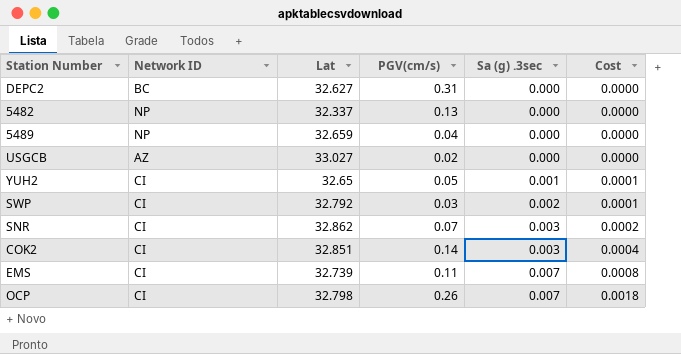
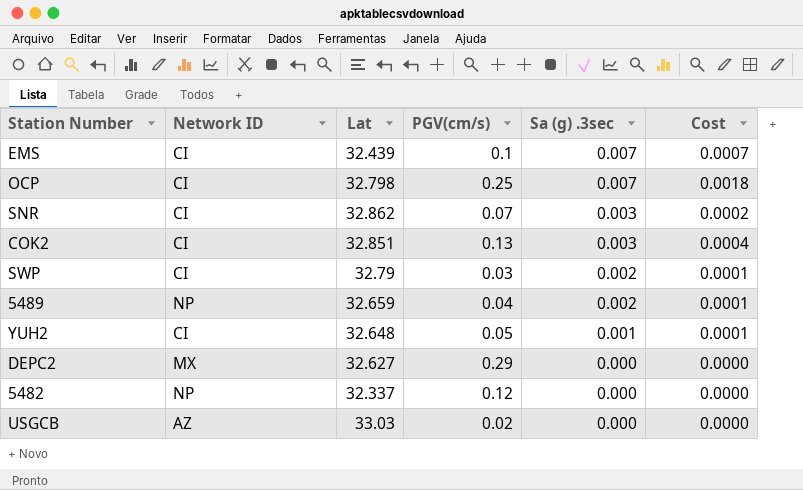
row order: Sa (g) .3sec ascending -> Sa (g) .3sec descending
EMS | Lat: 32.739 -> 32.439
EMS | PGV(cm/s): 0.11 -> 0.1
EMS | Cost: 0.0008 -> 0.0007
OCP | PGV(cm/s): 0.26 -> 0.25
COK2 | PGV(cm/s): 0.14 -> 0.13
SWP | Lat: 32.792 -> 32.79
5489 | Sa (g) .3sec: 0.000 -> 0.002
5489 | Cost: 0.0000 -> 0.0001
YUH2 | Lat: 32.65 -> 32.648
DEPC2 | Network ID: BC -> MX
DEPC2 | PGV(cm/s): 0.31 -> 0.29
5482 | PGV(cm/s): 0.13 -> 0.12
USGCB | Lat: 33.027 -> 33.03

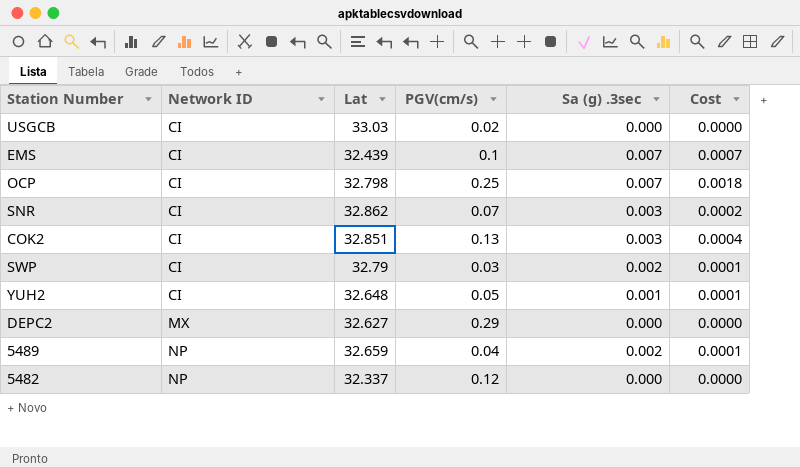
row order: Sa (g) .3sec descending -> Network ID ascending
USGCB | Network ID: AZ -> CI

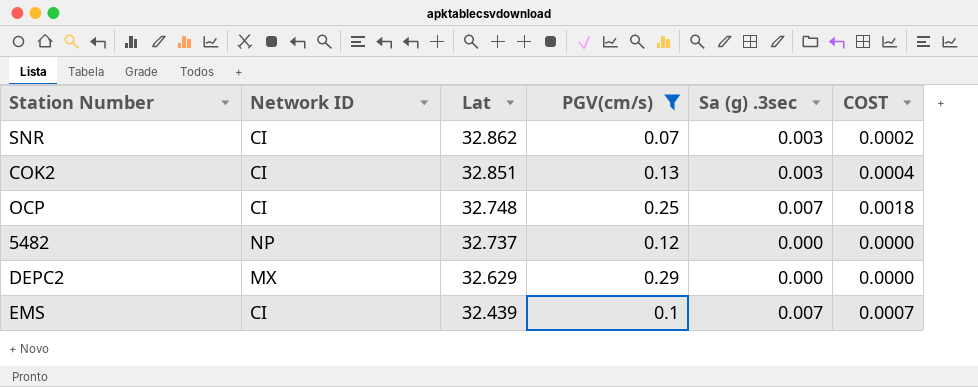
filter: none -> PGV(cm/s) >= 0.07
row order: Network ID ascending -> Lat descending
column name: Cost -> COST
OCP | Lat: 32.798 -> 32.748
5482 | Lat: 32.337 -> 32.737
DEPC2 | Lat: 32.627 -> 32.629

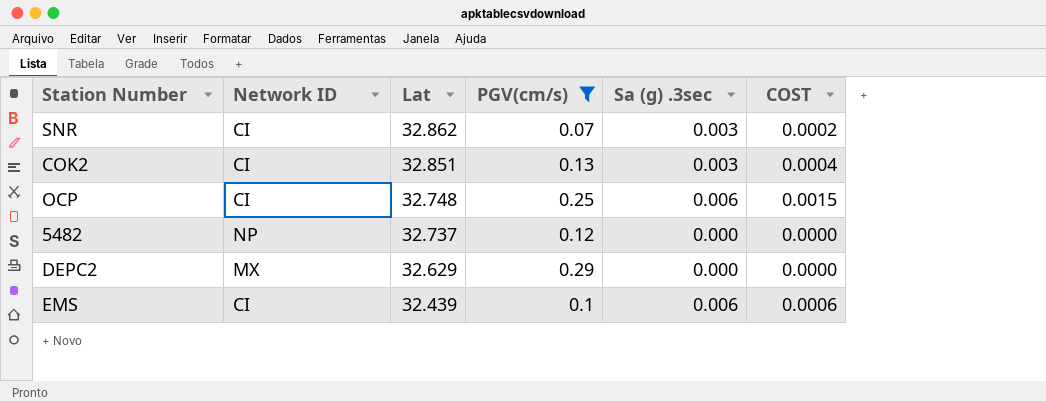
OCP | Sa (g) .3sec: 0.007 -> 0.006
OCP | COST: 0.0018 -> 0.0015
EMS | Sa (g) .3sec: 0.007 -> 0.006
EMS | COST: 0.0007 -> 0.0006

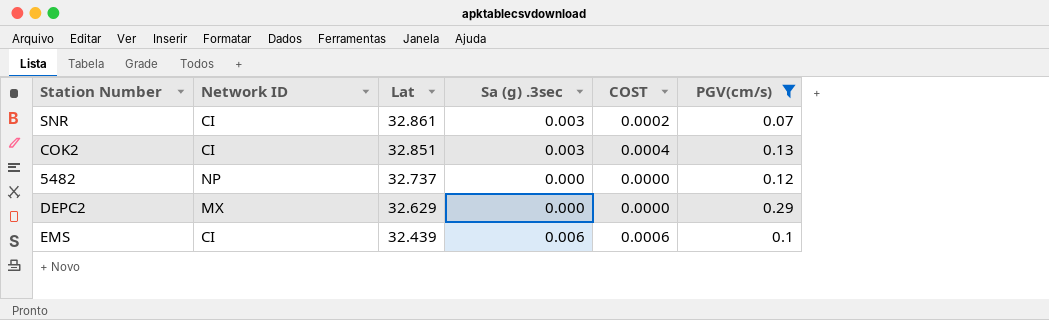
column PGV(cm/s) | position: 4 -> 6
row OCP: CI | 32.748 | 0.25 | 0.006 | 0.0015 -> none
SNR | Lat: 32.862 -> 32.861

